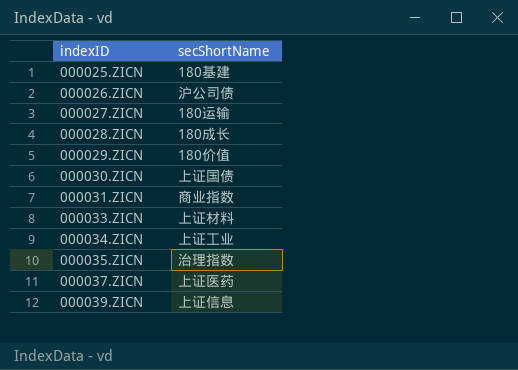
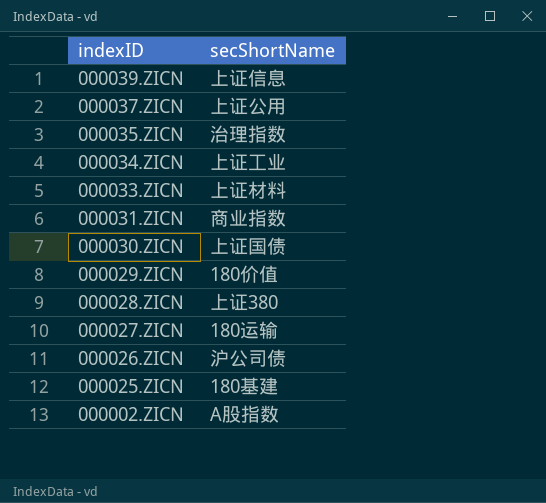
row order: indexID ascending -> indexID descending
000037.ZICN | secShortName: 上证医药 -> 上证公用
000028.ZICN | secShortName: 180成长 -> 上证380
row 000002.ZICN: none -> A股指数

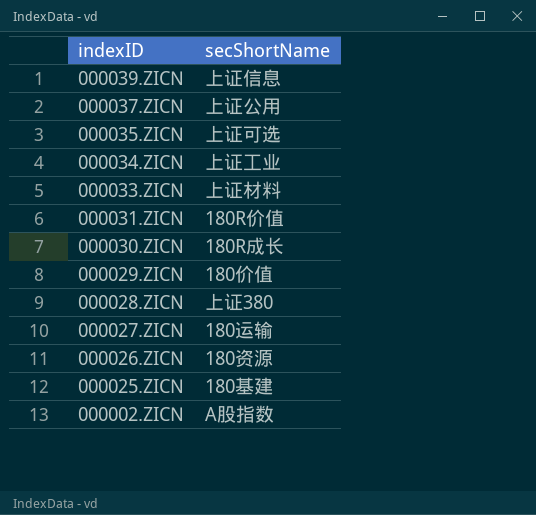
000035.ZICN | secShortName: 治理指数 -> 上证可选
000031.ZICN | secShortName: 商业指数 -> 180R价值
000030.ZICN | secShortName: 上证国债 -> 180R成长
000026.ZICN | secShortName: 沪公司债 -> 180资源

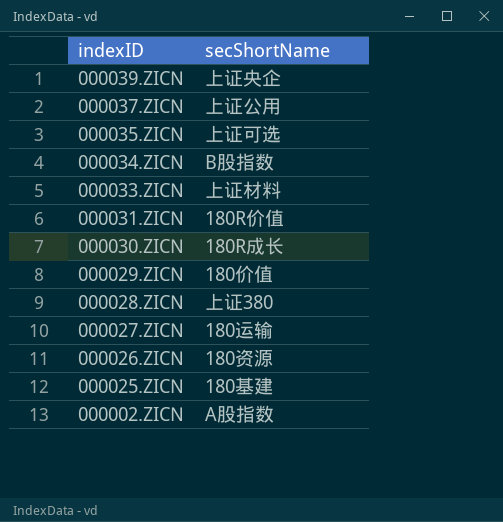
000039.ZICN | secShortName: 上证信息 -> 上证央企
000034.ZICN | secShortName: 上证工业 -> B股指数

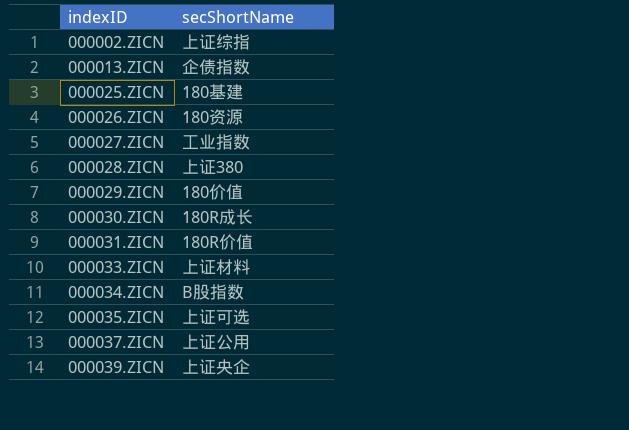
row order: indexID descending -> indexID ascending
000002.ZICN | secShortName: A股指数 -> 上证综指
row 000013.ZICN: none -> 企债指数
000027.ZICN | secShortName: 180运输 -> 工业指数

